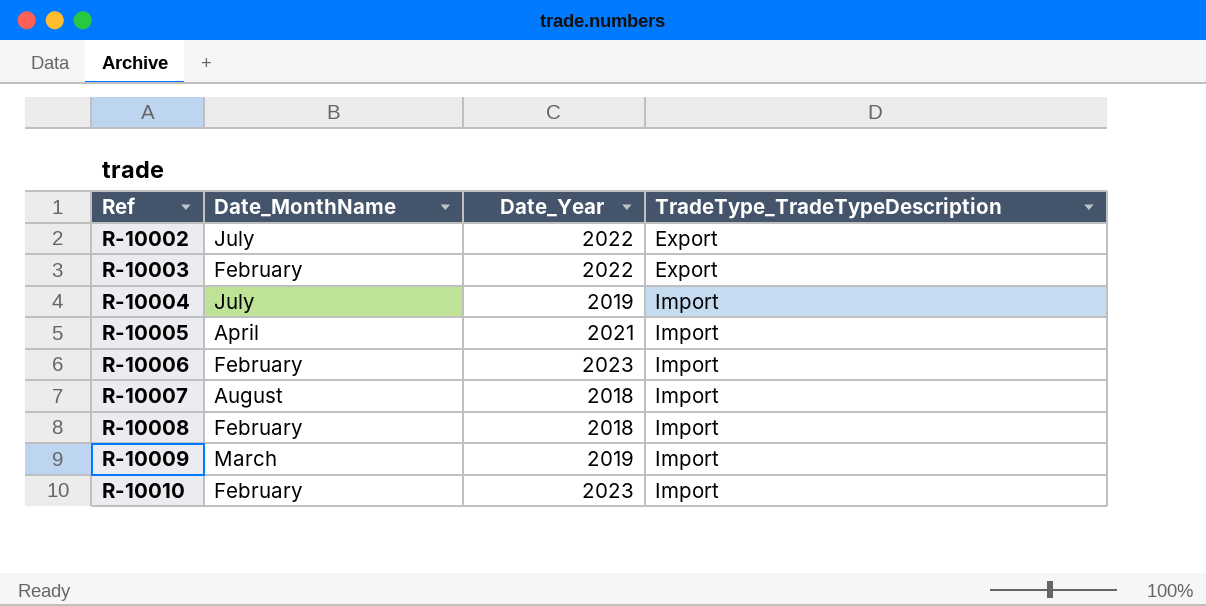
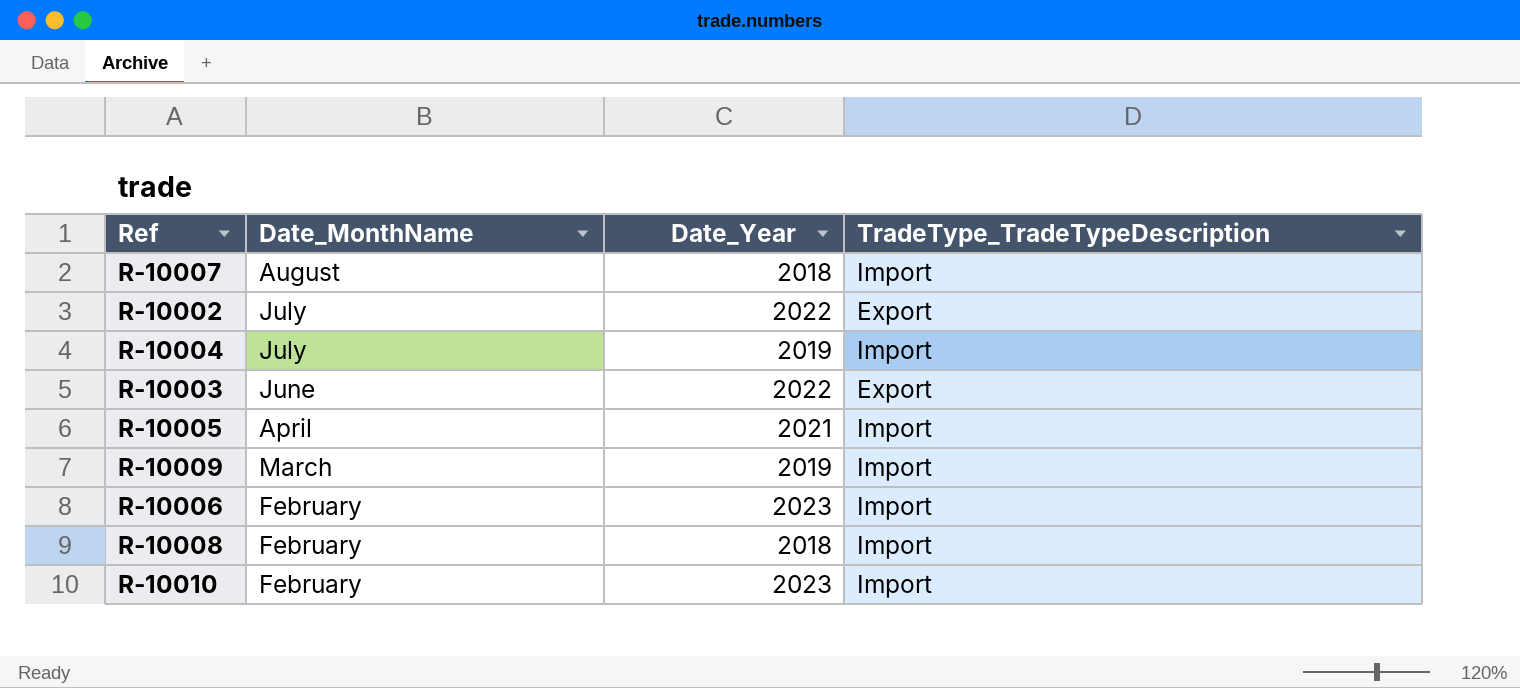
row order: Ref ascending -> Date_MonthName descending
R-10003 | Date_MonthName: February -> June

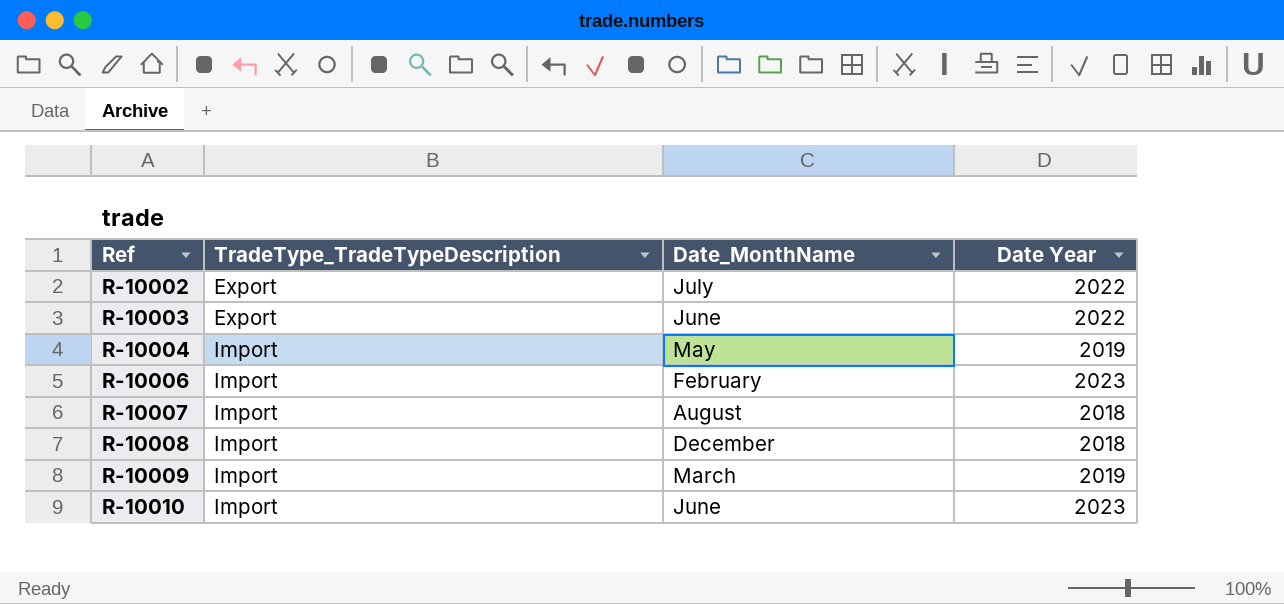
row order: Date_MonthName descending -> Ref ascending
column TradeType_TradeTypeDescription | position: 4 -> 2
column name: Date_Year -> Date Year
row R-10005: April | 2021 | Import -> none
R-10004 | Date_MonthName: July -> May
R-10008 | Date_MonthName: February -> December
R-10010 | Date_MonthName: February -> June

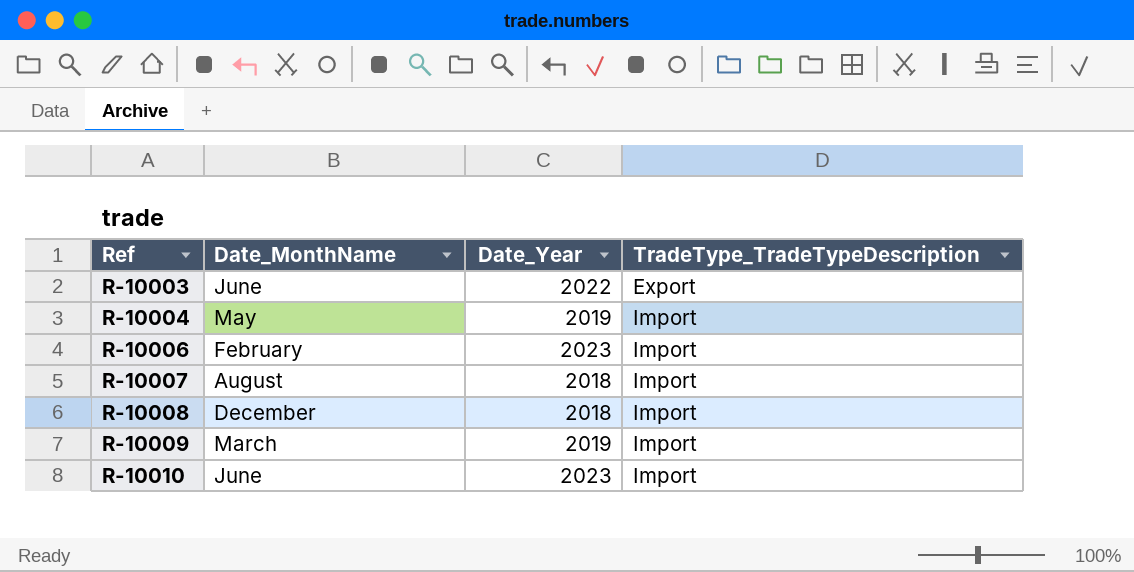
column name: Date Year -> Date_Year
column TradeType_TradeTypeDescription | position: 2 -> 4
row R-10002: Export | July | 2022 -> none

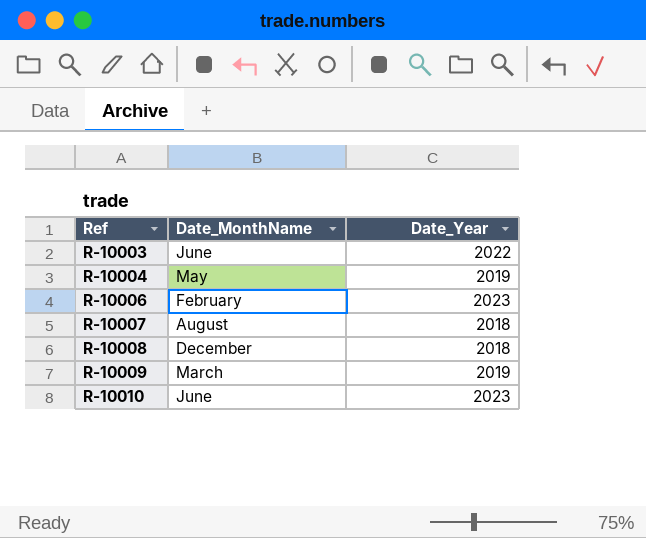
column TradeType_TradeTypeDescription | position: 4 -> none

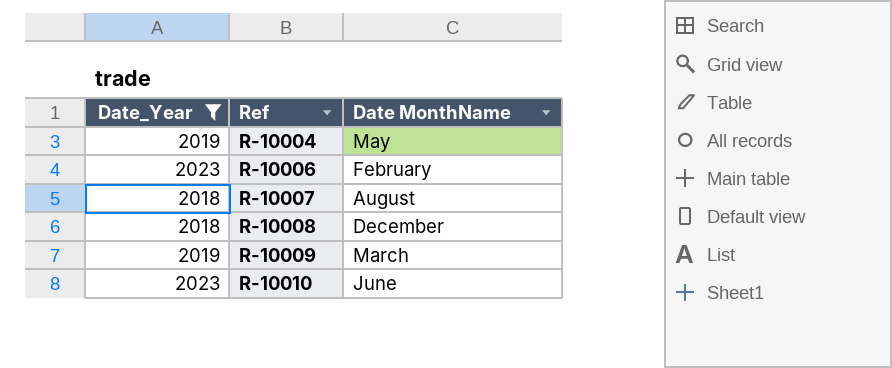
filter: none -> Date_Year != 2022
column Date_Year | position: 3 -> 1
column name: Date_MonthName -> Date MonthName

